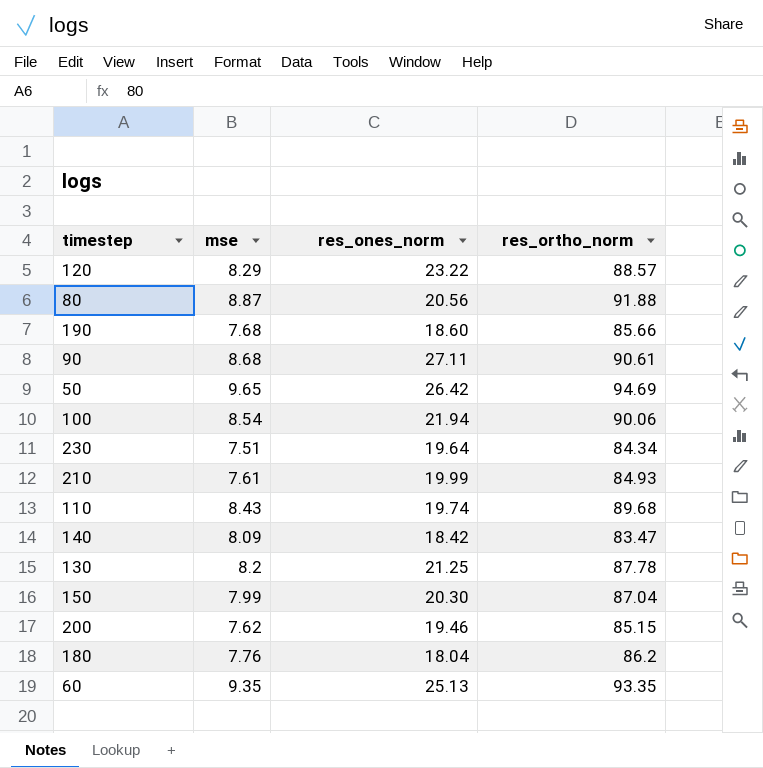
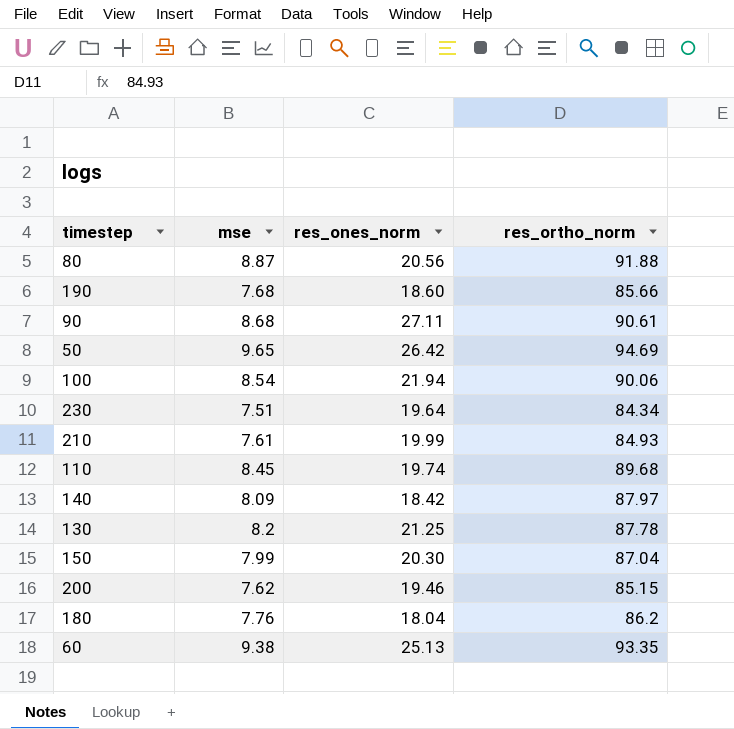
row 120: 8.29 | 23.22 | 88.57 -> none
110 | mse: 8.43 -> 8.45
140 | res_ortho_norm: 83.47 -> 87.97
60 | mse: 9.35 -> 9.38

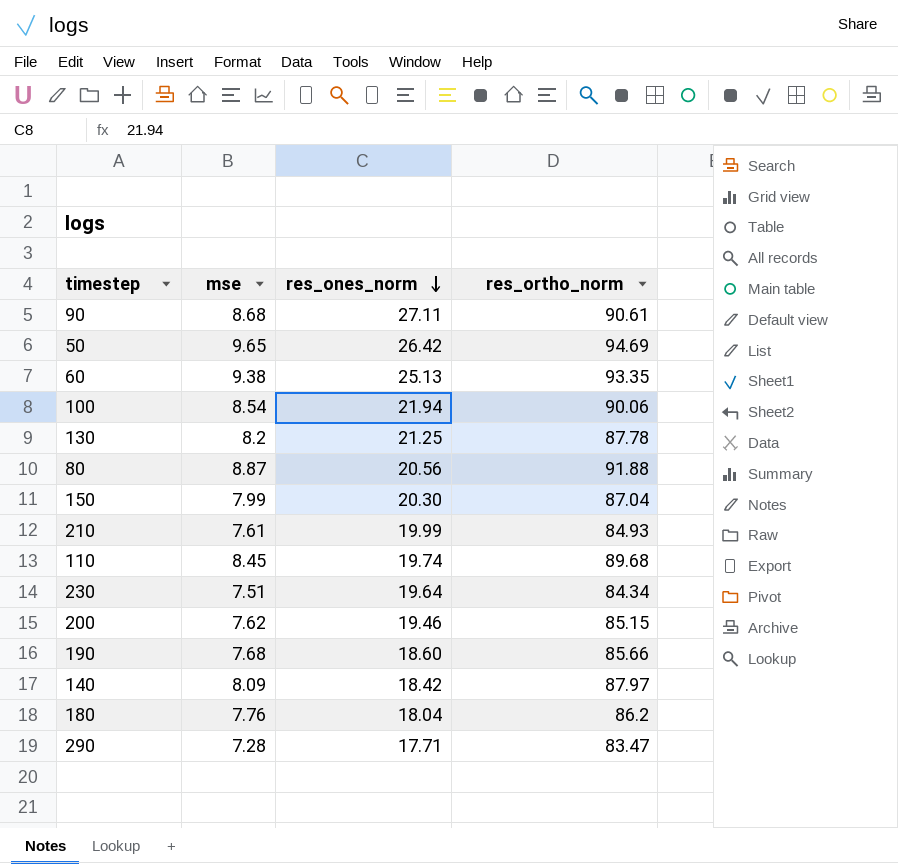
row order: none -> res_ones_norm descending
row 290: none -> 7.28 | 17.71 | 83.47

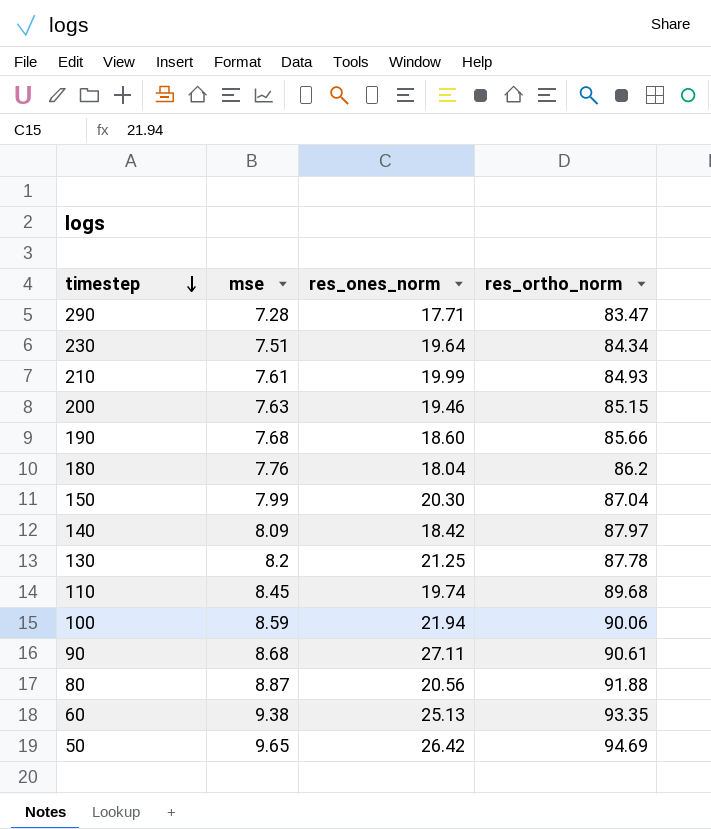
row order: res_ones_norm descending -> timestep descending
200 | mse: 7.62 -> 7.63
100 | mse: 8.54 -> 8.59

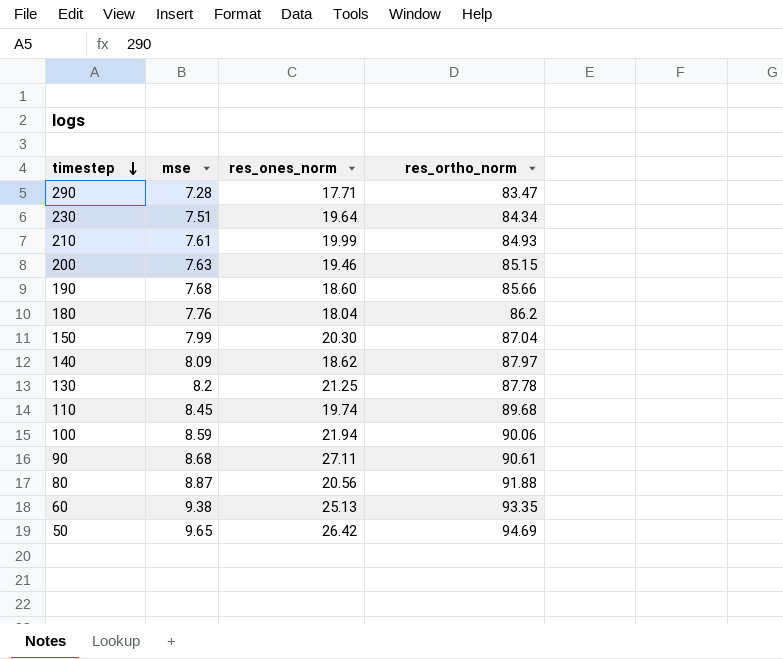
140 | res_ones_norm: 18.42 -> 18.62

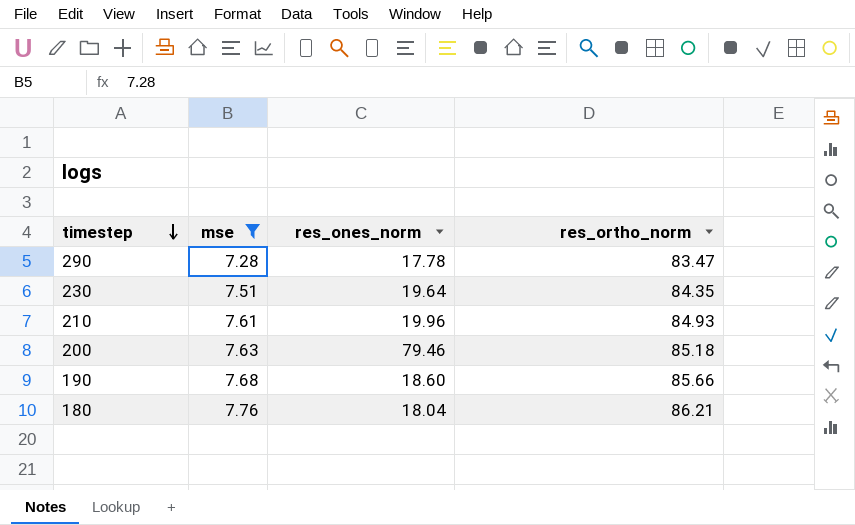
filter: none -> mse <= 7.76
290 | res_ones_norm: 17.71 -> 17.78
230 | res_ortho_norm: 84.34 -> 84.35
210 | res_ones_norm: 19.99 -> 19.96
200 | res_ones_norm: 19.46 -> 79.46
200 | res_ortho_norm: 85.15 -> 85.18
180 | res_ortho_norm: 86.2 -> 86.21

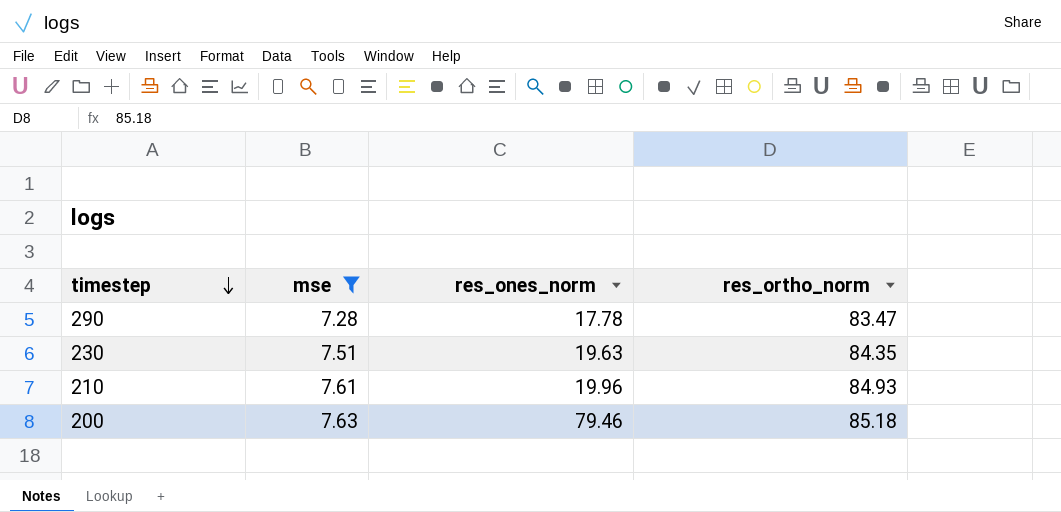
row 190: 7.68 | 18.60 | 85.66 -> none
row 180: 7.76 | 18.04 | 86.21 -> none
230 | res_ones_norm: 19.64 -> 19.63

